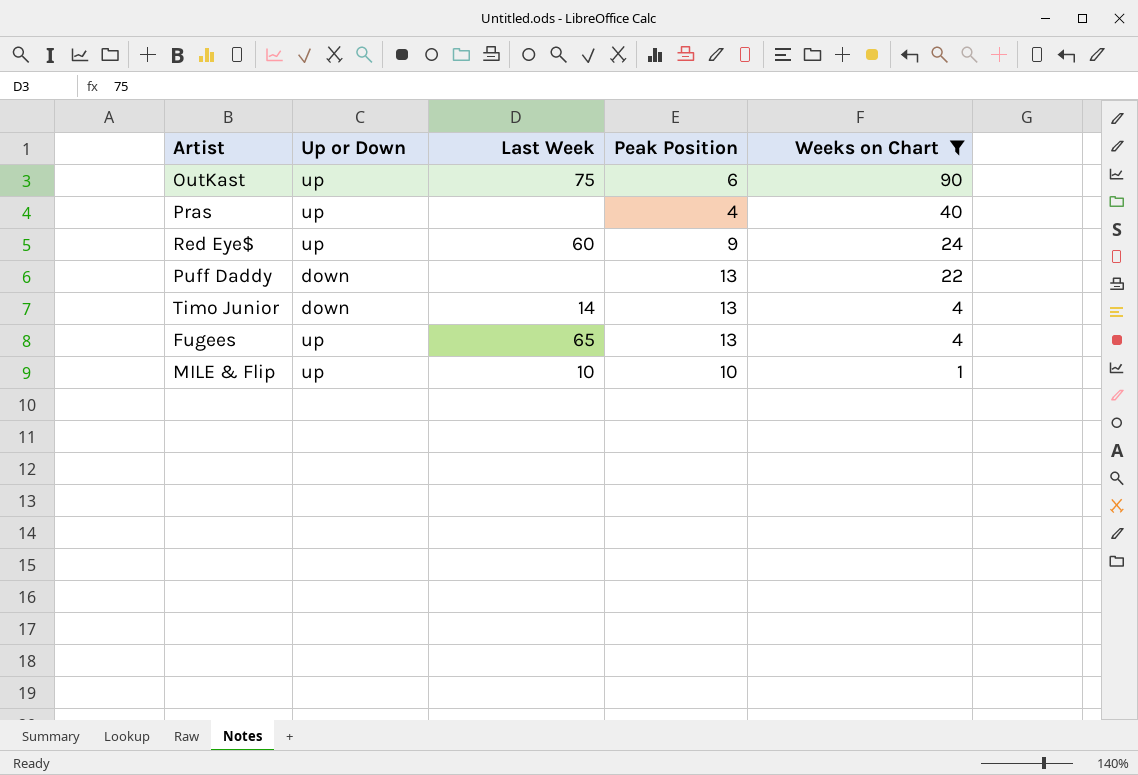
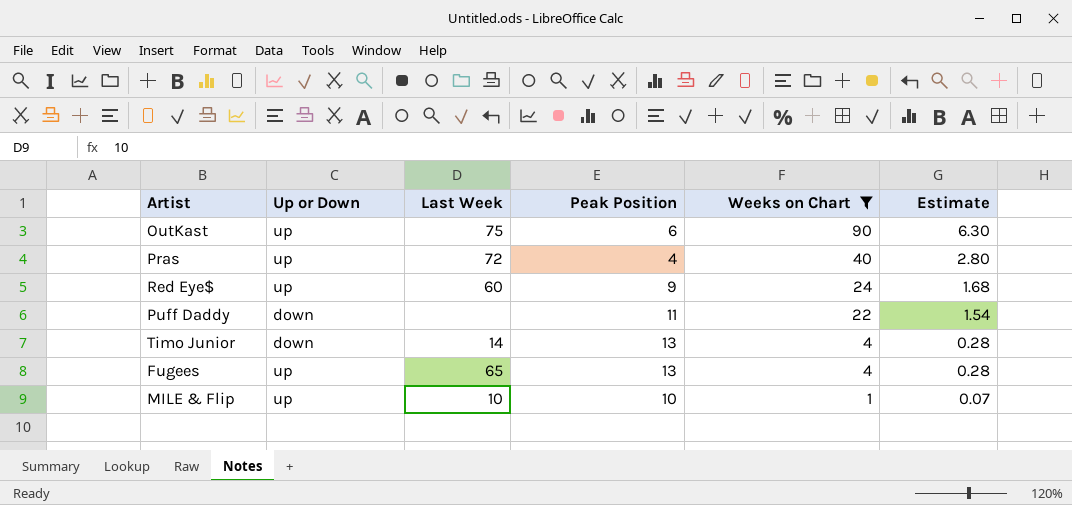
column Estimate | formula: none -> [Weeks on Chart] * 0.07
Pras | Last Week: none -> 72
Puff Daddy | Peak Position: 13 -> 11

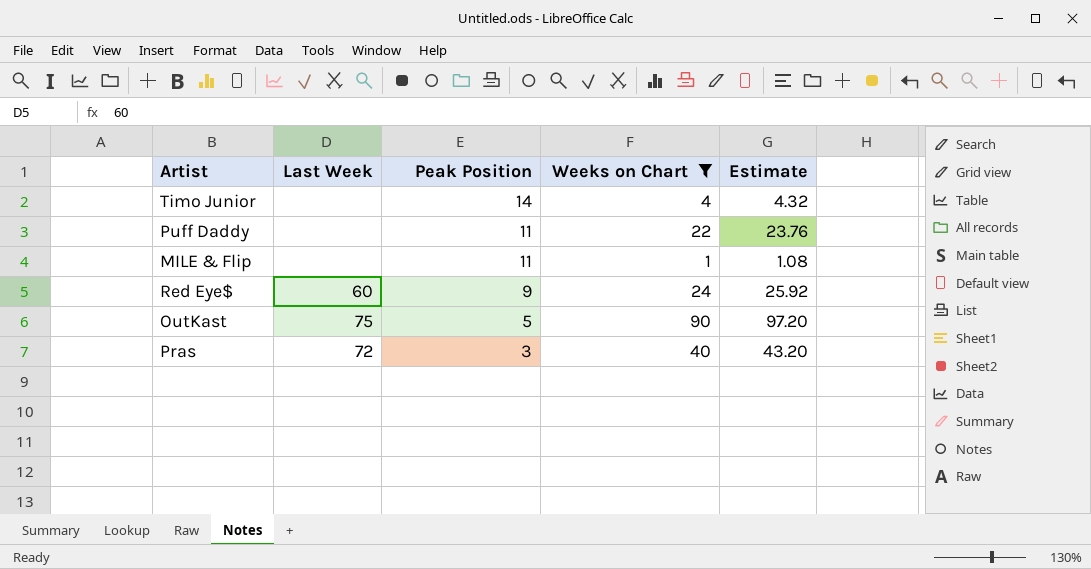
row order: Weeks on Chart descending -> Peak Position descending
column Up or Down | position: 2 -> none
column Estimate | formula: [Weeks on Chart] * 0.07 -> [Weeks on Chart] * 1.08
row Fugees: up | 65 | 13 | 4 | 0.28 -> none
Timo Junior | Last Week: 14 -> none
Timo Junior | Peak Position: 13 -> 14
MILE & Flip | Last Week: 10 -> none
MILE & Flip | Peak Position: 10 -> 11
OutKast | Peak Position: 6 -> 5
Pras | Peak Position: 4 -> 3

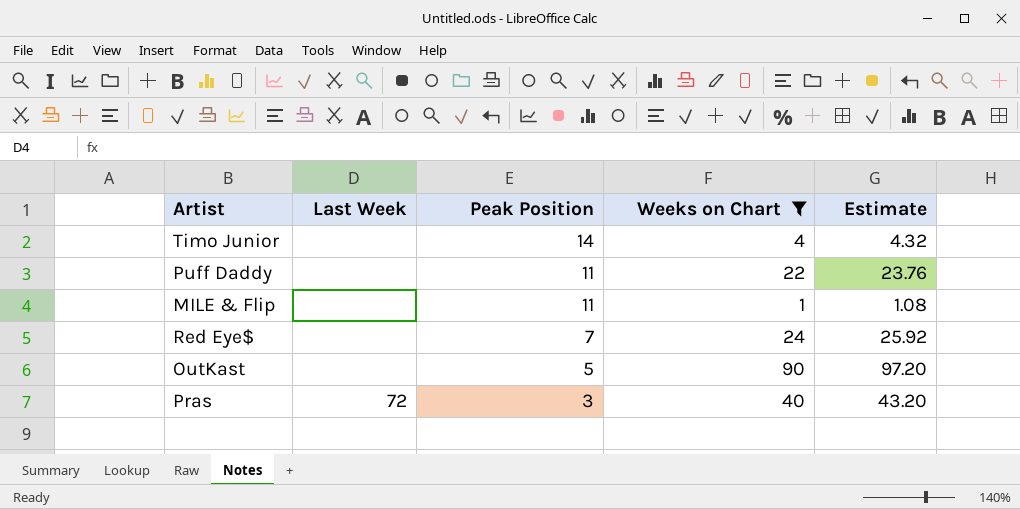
Red Eye$ | Last Week: 60 -> none
Red Eye$ | Peak Position: 9 -> 7
OutKast | Last Week: 75 -> none

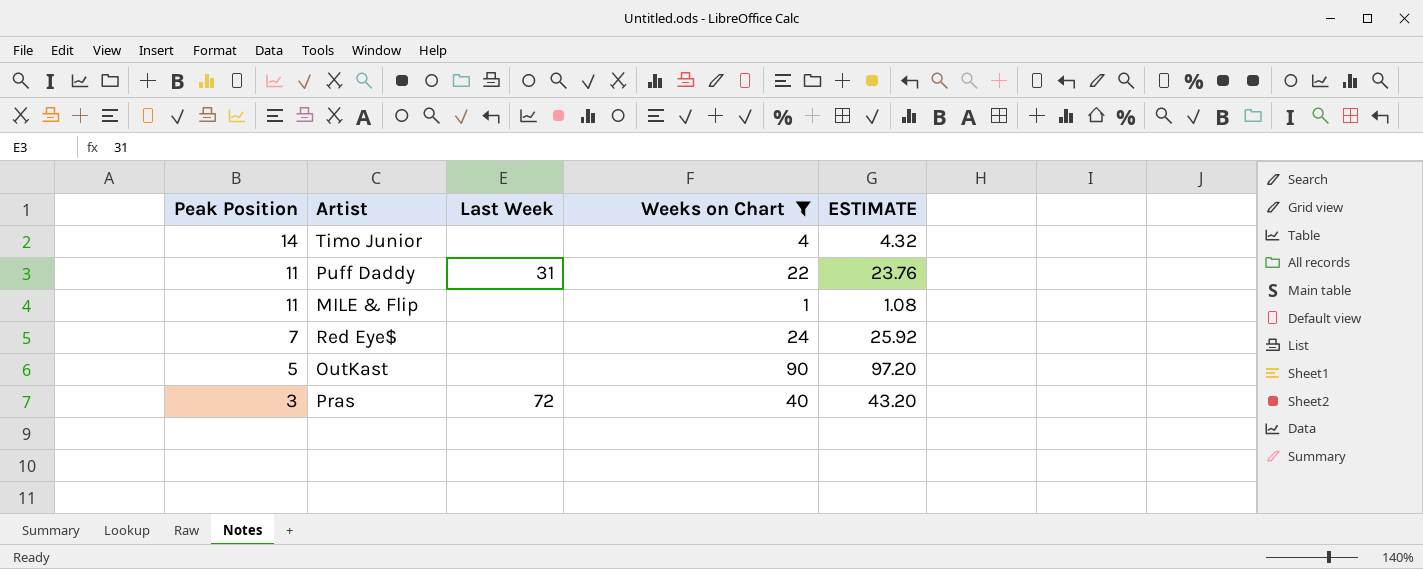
column Peak Position | position: 3 -> 1
column name: Estimate -> ESTIMATE
Puff Daddy | Last Week: none -> 31

